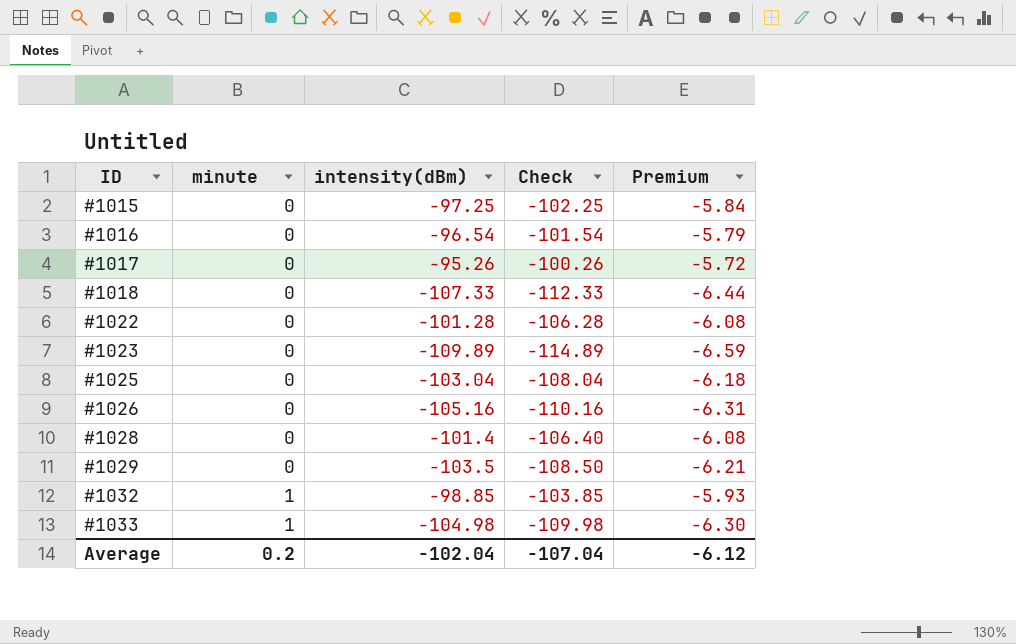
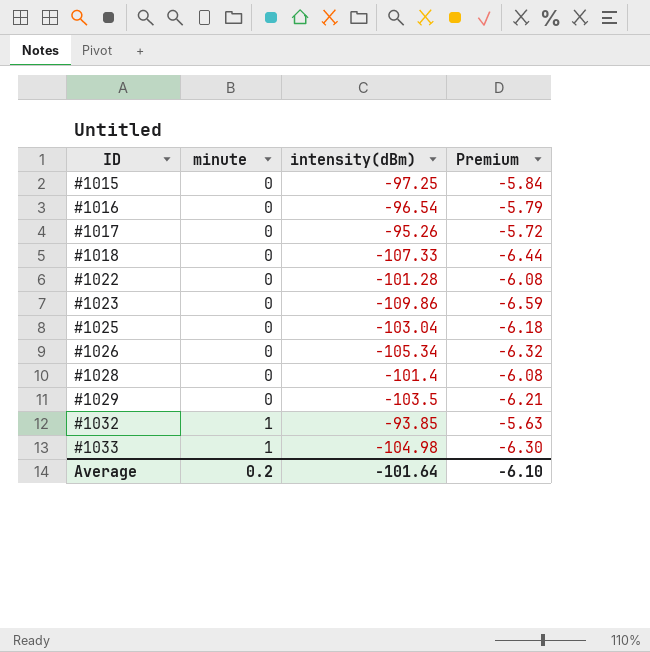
column Check | formula: [intensity(dBm)] - 5 -> none
#1023 | intensity(dBm): -109.89 -> -109.86
#1026 | intensity(dBm): -105.16 -> -105.34
#1026 | Premium: -6.31 -> -6.32
#1032 | intensity(dBm): -98.85 -> -93.85
#1032 | Premium: -5.93 -> -5.63
Average | intensity(dBm): -102.04 -> -101.64
Average | Premium: -6.12 -> -6.10

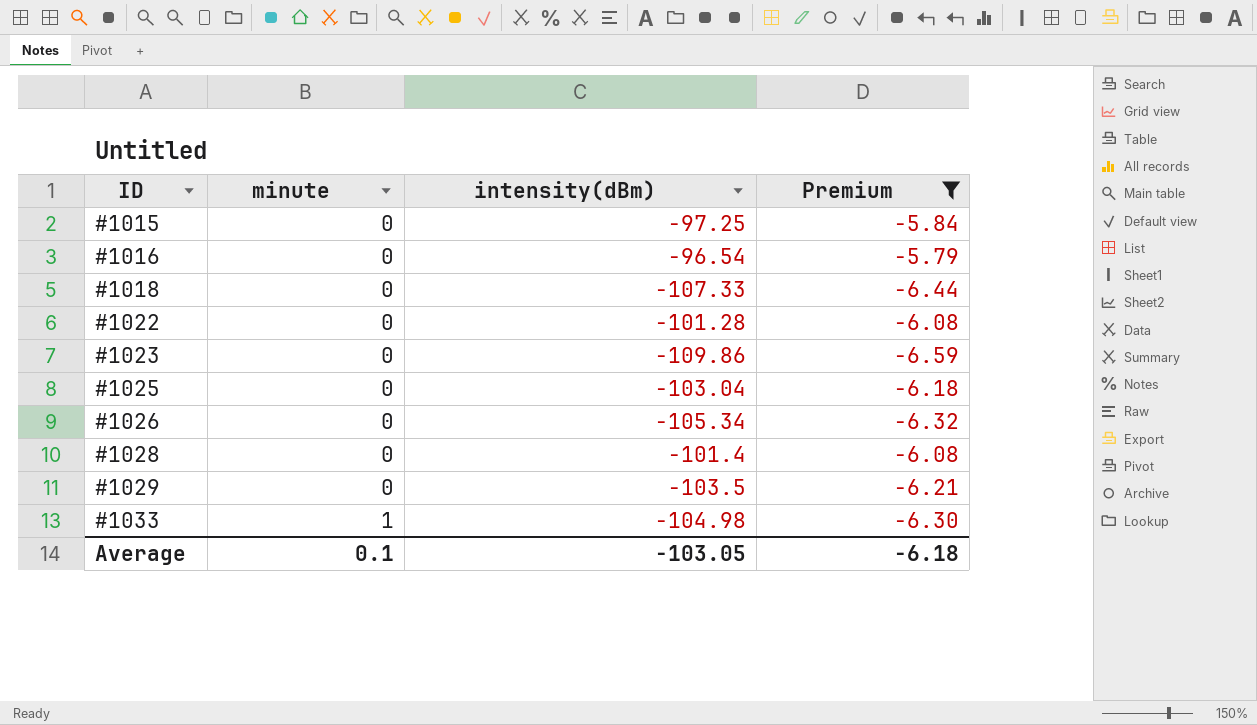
filter: none -> Premium <= -5.79
Average | minute: 0.2 -> 0.1
Average | intensity(dBm): -101.64 -> -103.05
Average | Premium: -6.10 -> -6.18

